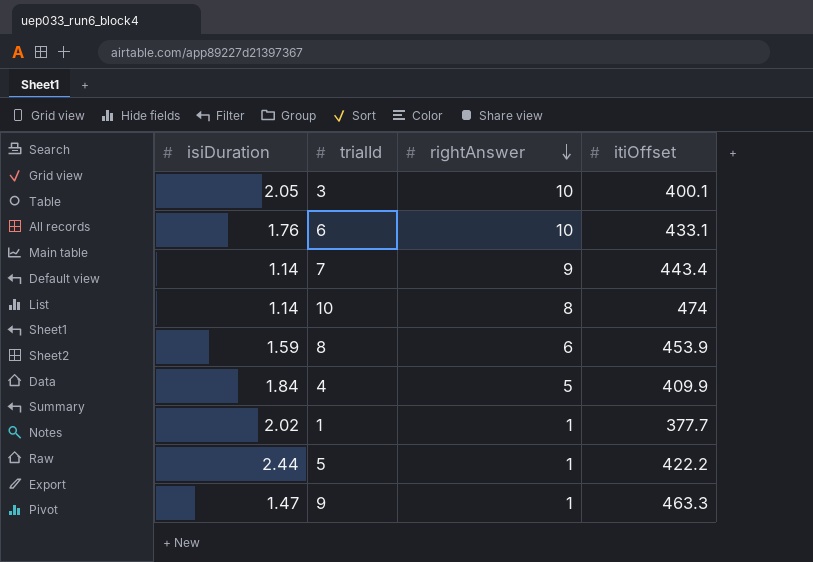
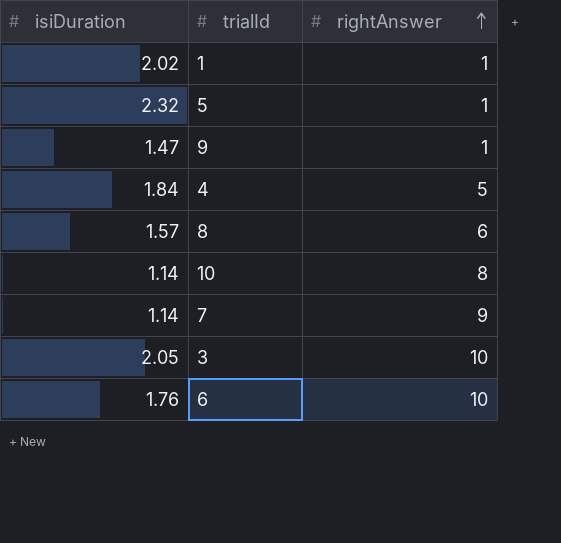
row order: rightAnswer descending -> rightAnswer ascending
column itiOffset | position: 4 -> none
5 | isiDuration: 2.44 -> 2.32
8 | isiDuration: 1.59 -> 1.57

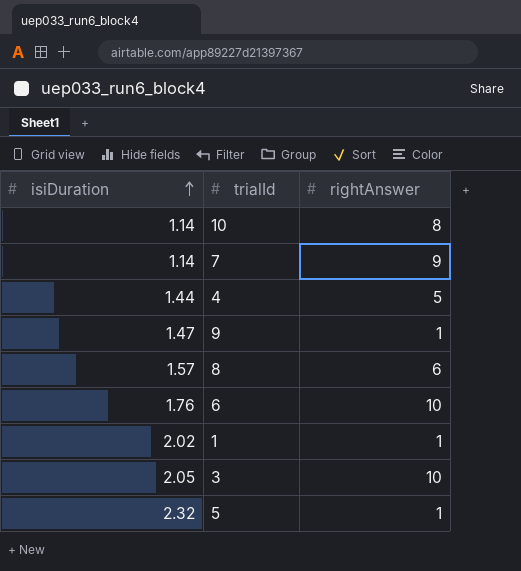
row order: rightAnswer ascending -> isiDuration ascending
4 | isiDuration: 1.84 -> 1.44

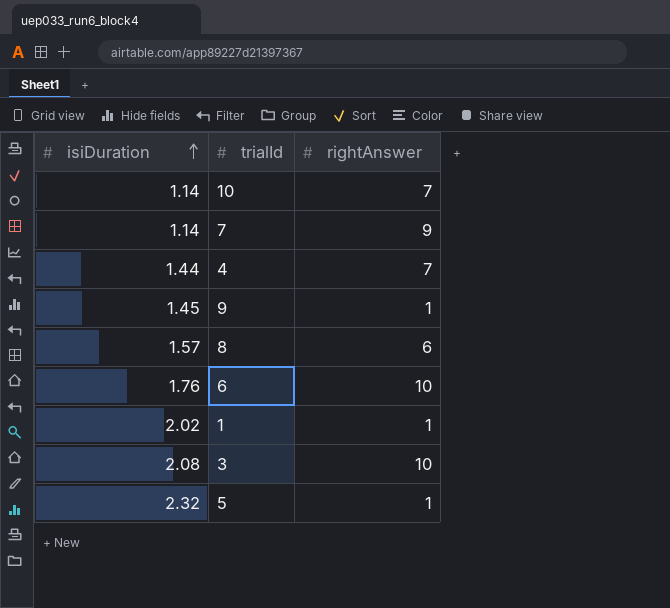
10 | rightAnswer: 8 -> 7
4 | rightAnswer: 5 -> 7
9 | isiDuration: 1.47 -> 1.45
3 | isiDuration: 2.05 -> 2.08

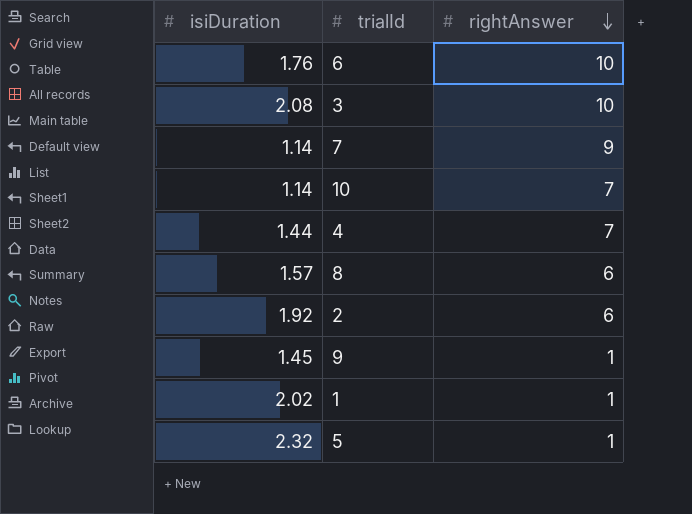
row order: isiDuration ascending -> rightAnswer descending
row 2: none -> 1.92 | 6

